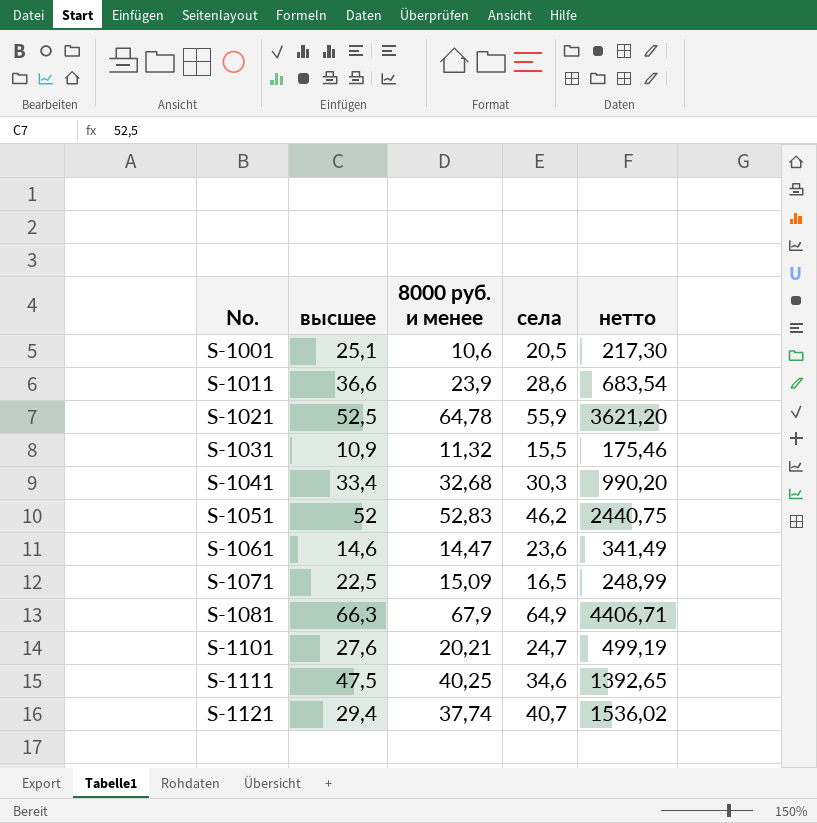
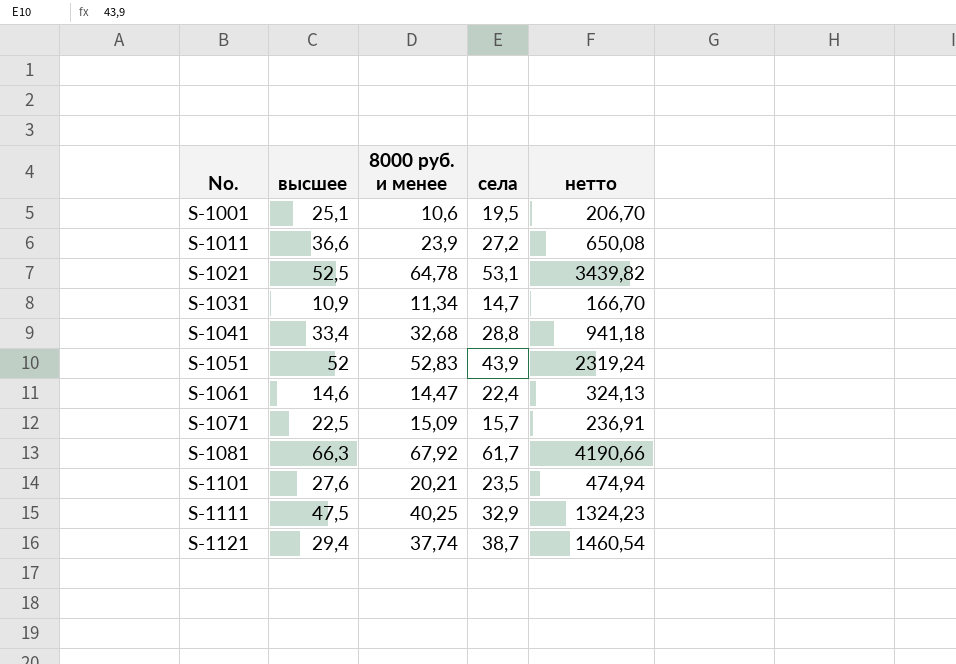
S-1001 | села: 20,5 -> 19,5
S-1001 | нетто: 217,30 -> 206,70
S-1011 | села: 28,6 -> 27,2
S-1011 | нетто: 683,54 -> 650,08
S-1021 | села: 55,9 -> 53,1
S-1021 | нетто: 3621,20 -> 3439,82
S-1031 | 8000 руб. и менее: 11,32 -> 11,34
S-1031 | села: 15,5 -> 14,7
S-1031 | нетто: 175,46 -> 166,70
S-1041 | села: 30,3 -> 28,8
S-1041 | нетто: 990,20 -> 941,18
S-1051 | села: 46,2 -> 43,9
S-1051 | нетто: 2440,75 -> 2319,24
S-1061 | села: 23,6 -> 22,4
S-1061 | нетто: 341,49 -> 324,13
S-1071 | села: 16,5 -> 15,7
S-1071 | нетто: 248,99 -> 236,91
S-1081 | 8000 руб. и менее: 67,9 -> 67,92
S-1081 | села: 64,9 -> 61,7
S-1081 | нетто: 4406,71 -> 4190,66
S-1101 | села: 24,7 -> 23,5
S-1101 | нетто: 499,19 -> 474,94
S-1111 | села: 34,6 -> 32,9
S-1111 | нетто: 1392,65 -> 1324,23
S-1121 | села: 40,7 -> 38,7
S-1121 | нетто: 1536,02 -> 1460,54

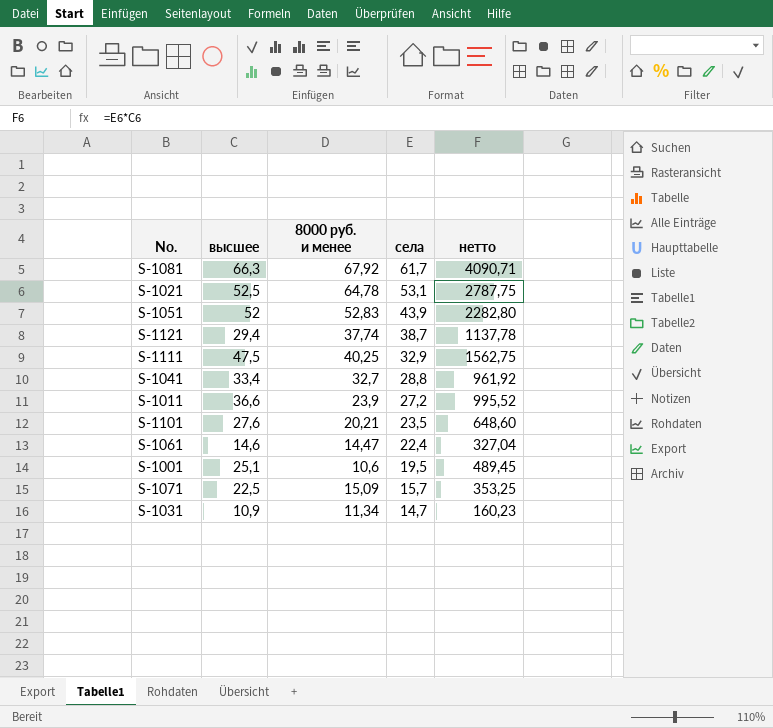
row order: No. ascending -> села descending
column нетто | formula: [8000 руб. и менее] * [села] -> [высшее] * [села]
S-1041 | 8000 руб. и менее: 32,68 -> 32,7

